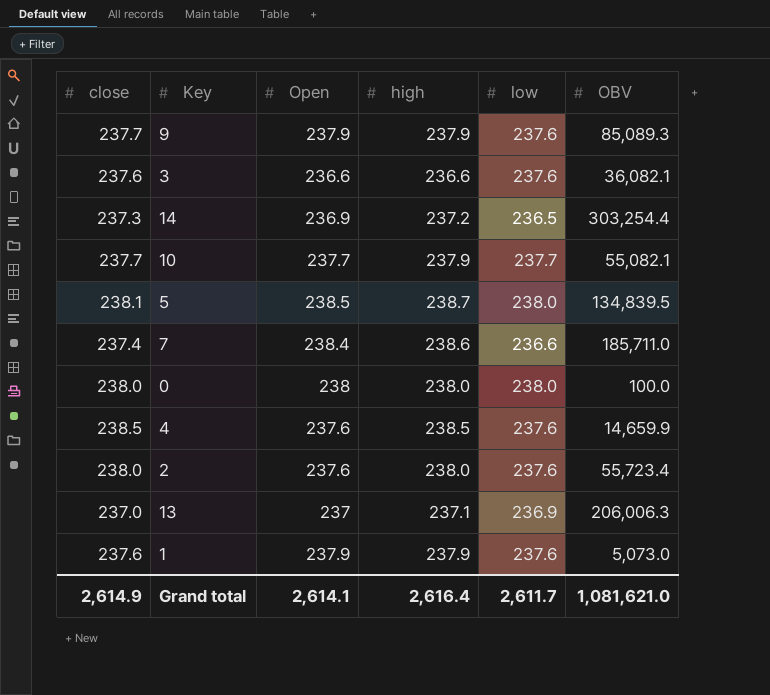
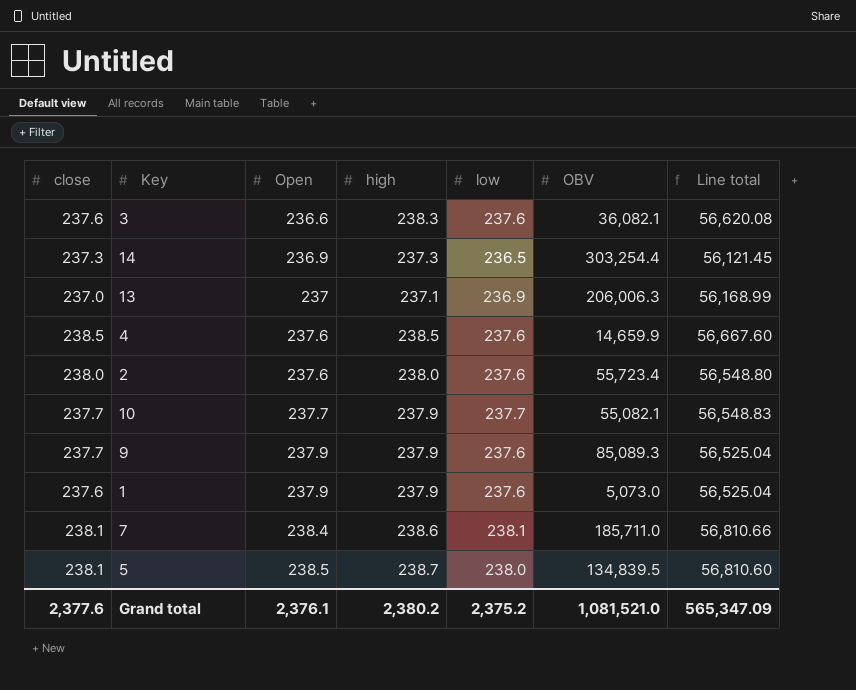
row order: none -> Open ascending
column Line total | formula: none -> [high] * [low]
row 0: 238.0 | 238 | 238.0 | 238.0 | 100.0 -> none
3 | high: 236.6 -> 238.3
14 | high: 237.2 -> 237.3
7 | close: 237.4 -> 238.1
7 | low: 236.6 -> 238.1
Grand total | close: 2,614.9 -> 2,377.6
Grand total | Open: 2,614.1 -> 2,376.1
Grand total | high: 2,616.4 -> 2,380.2
Grand total | low: 2,611.7 -> 2,375.2
Grand total | OBV: 1,081,621.0 -> 1,081,521.0

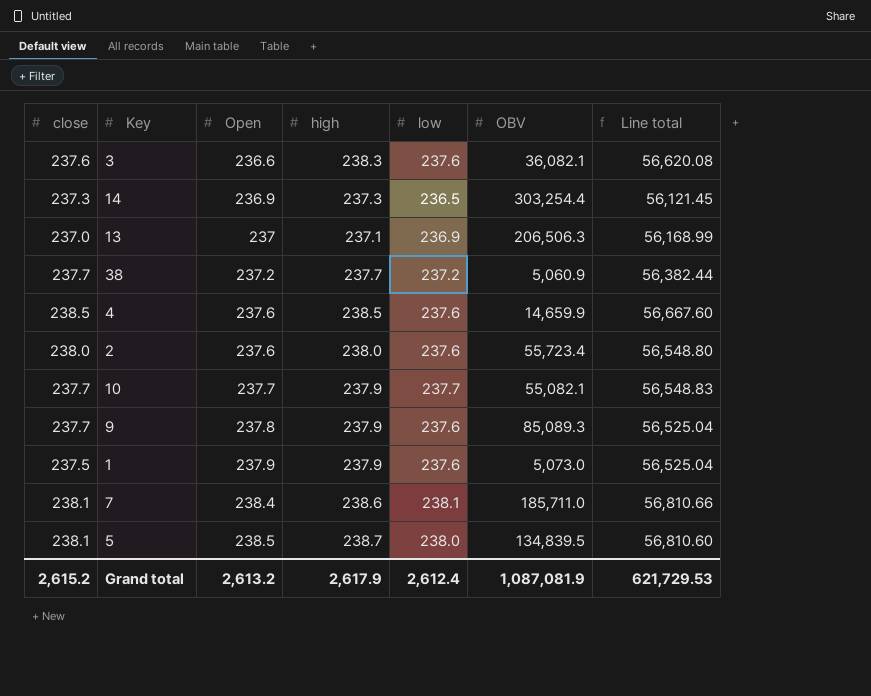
13 | OBV: 206,006.3 -> 206,506.3
row 38: none -> 237.7 | 237.2 | 237.7 | 237.2 | 5,060.9 | 56,382.44
9 | Open: 237.9 -> 237.8
1 | close: 237.6 -> 237.5
Grand total | close: 2,377.6 -> 2,615.2
Grand total | Open: 2,376.1 -> 2,613.2
Grand total | high: 2,380.2 -> 2,617.9
Grand total | low: 2,375.2 -> 2,612.4
Grand total | OBV: 1,081,521.0 -> 1,087,081.9
Grand total | Line total: 565,347.09 -> 621,729.53

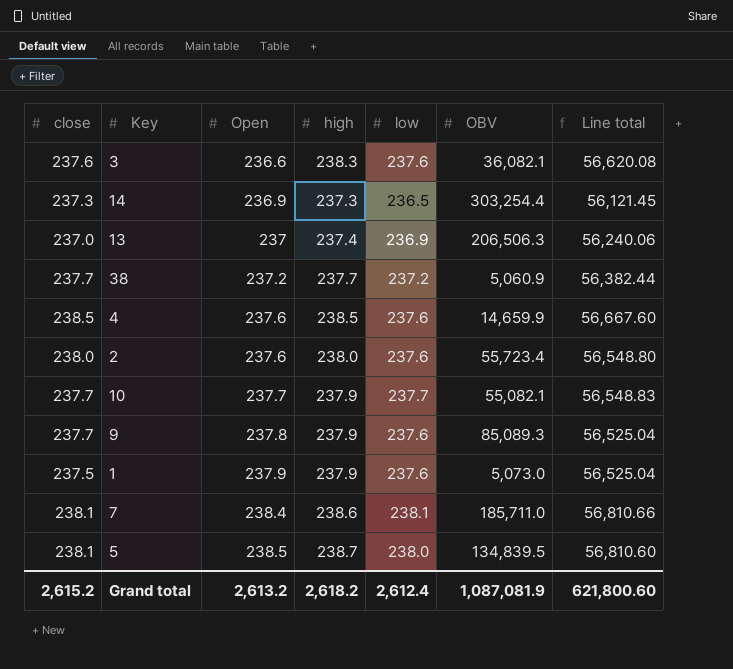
13 | high: 237.1 -> 237.4
13 | Line total: 56,168.99 -> 56,240.06
Grand total | high: 2,617.9 -> 2,618.2
Grand total | Line total: 621,729.53 -> 621,800.60

